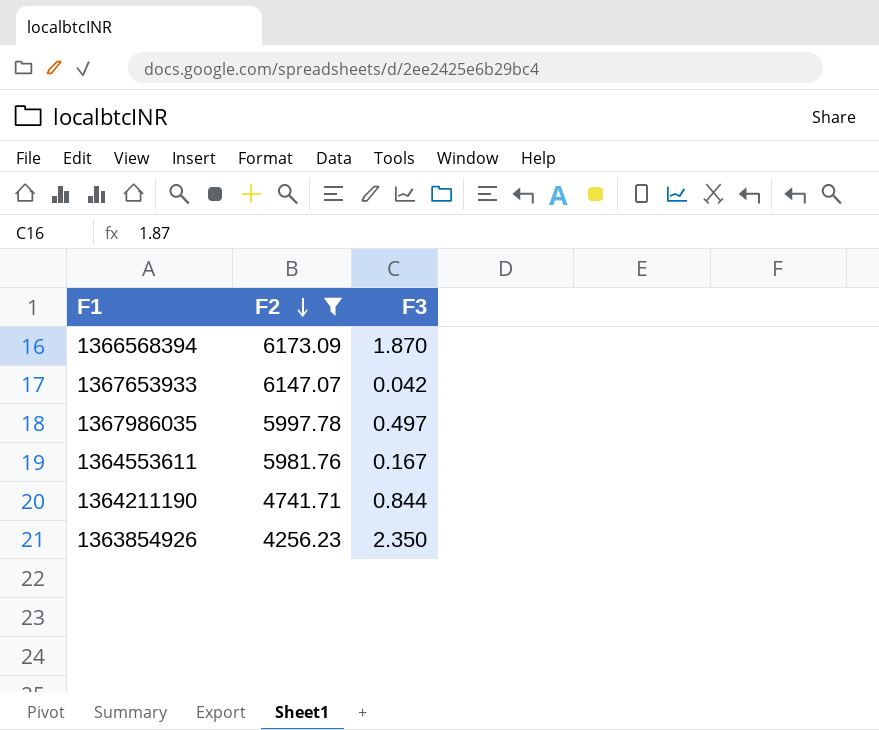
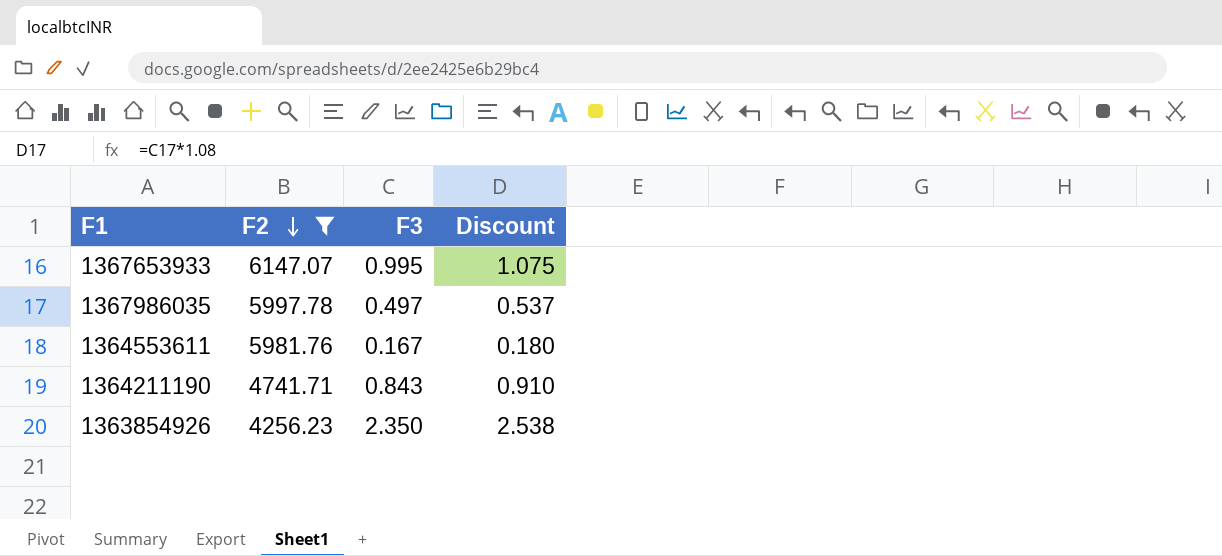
column Discount | formula: none -> [F3] * 1.08
row 1366568394: 6173.09 | 1.870 -> none
1367653933 | F3: 0.042 -> 0.995
1364211190 | F3: 0.844 -> 0.843

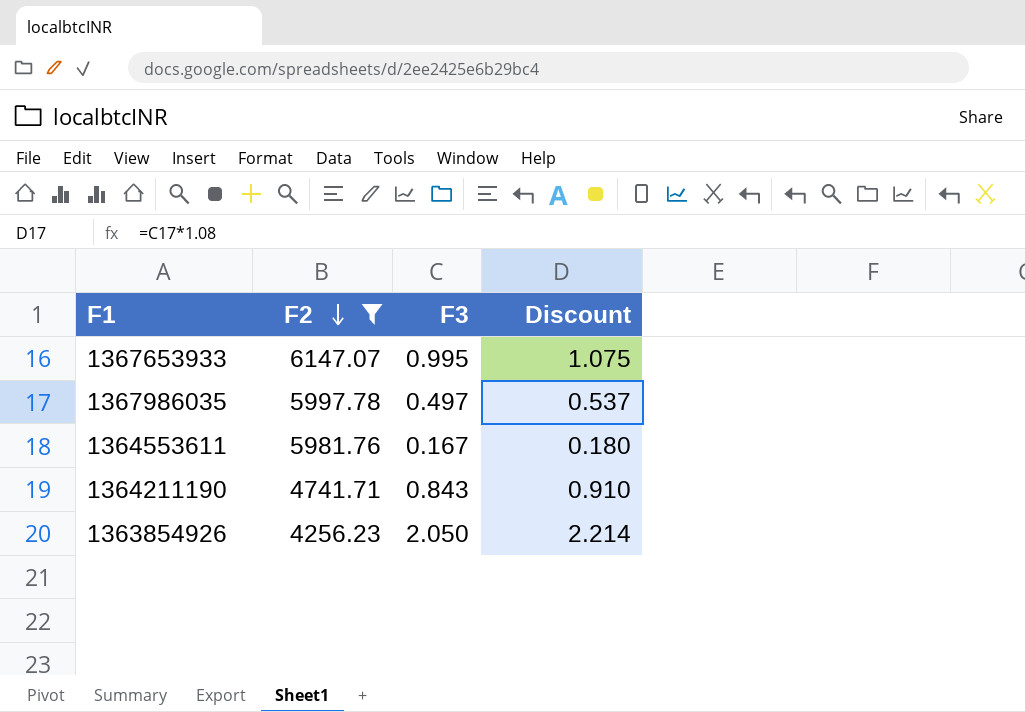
1363854926 | F3: 2.350 -> 2.050
1363854926 | Discount: 2.538 -> 2.214

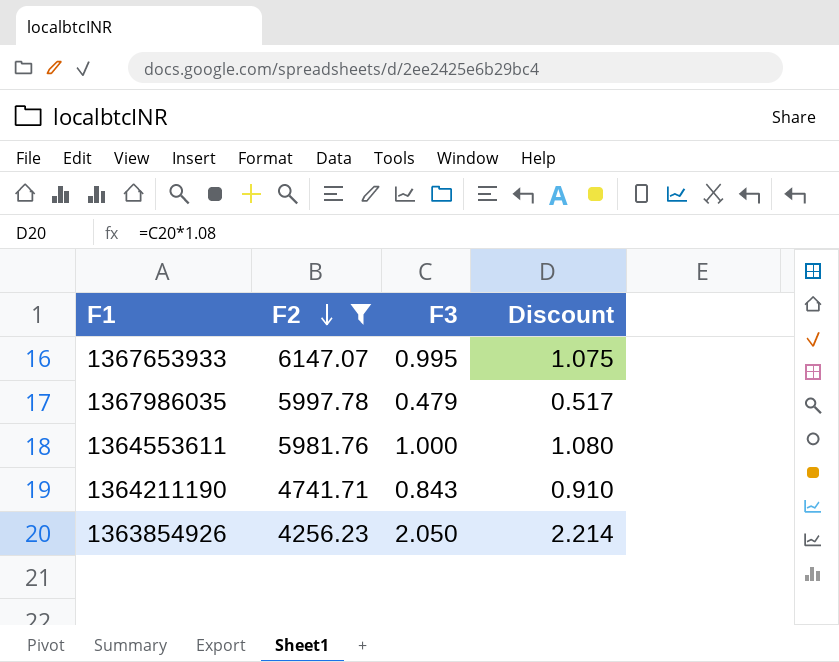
1367986035 | F3: 0.497 -> 0.479
1367986035 | Discount: 0.537 -> 0.517
1364553611 | F3: 0.167 -> 1.000
1364553611 | Discount: 0.180 -> 1.080

